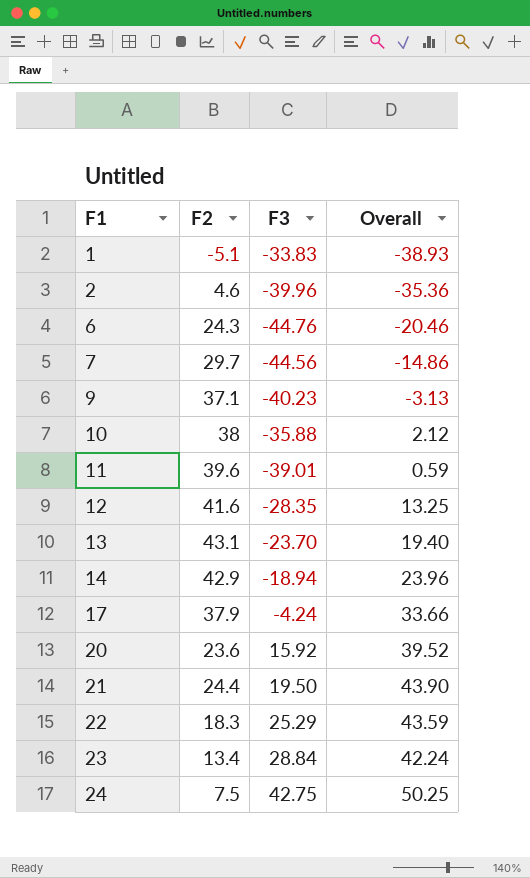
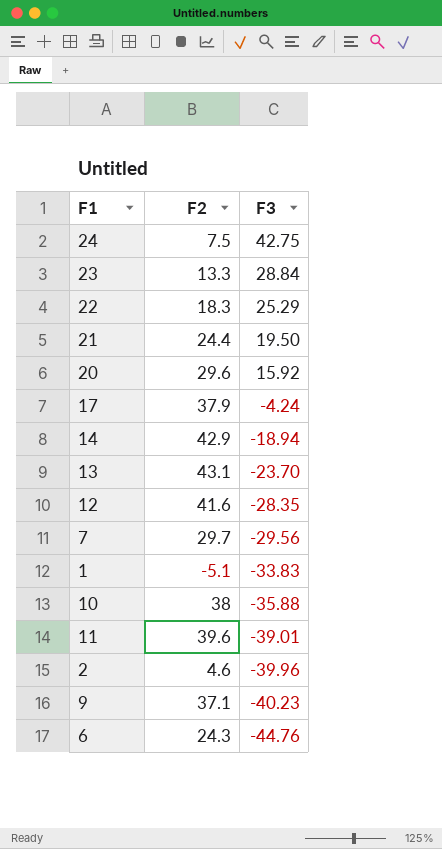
row order: F1 ascending -> F3 descending
column Overall | formula: [F2] + [F3] -> none
23 | F2: 13.4 -> 13.3
20 | F2: 23.6 -> 29.6
7 | F3: -44.56 -> -29.56

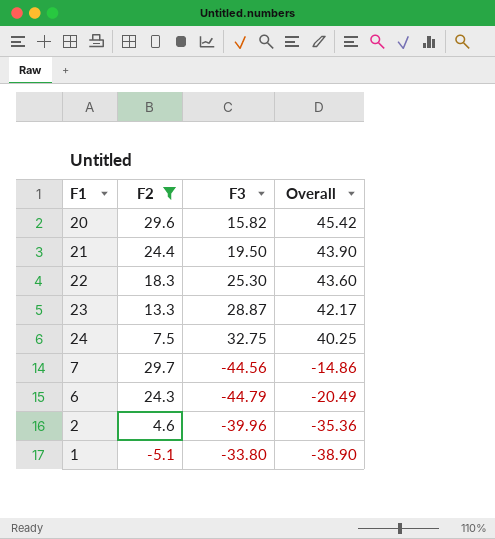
filter: none -> F2 <= 29.7
row order: F3 descending -> Overall descending
column Overall | formula: none -> [F2] + [F3]
20 | F3: 15.92 -> 15.82
22 | F3: 25.29 -> 25.30
23 | F3: 28.84 -> 28.87
24 | F3: 42.75 -> 32.75
7 | F3: -29.56 -> -44.56
6 | F3: -44.76 -> -44.79
1 | F3: -33.83 -> -33.80

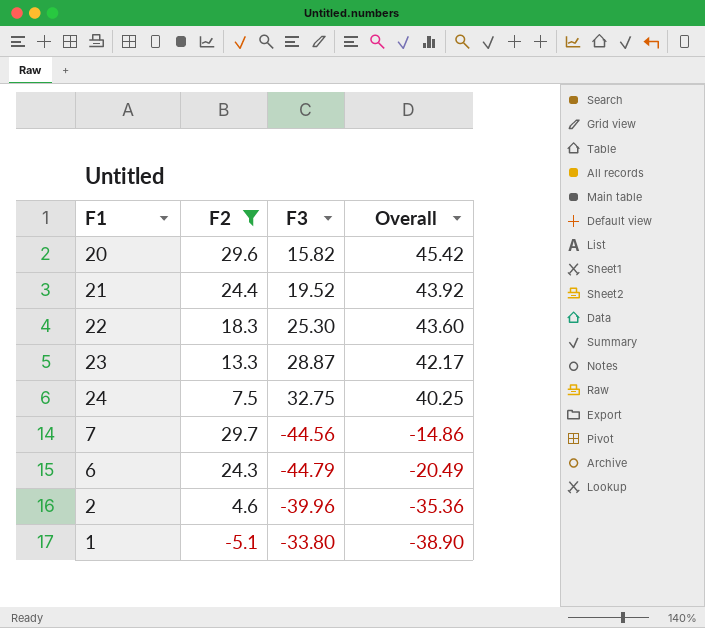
21 | F3: 19.50 -> 19.52
21 | Overall: 43.90 -> 43.92

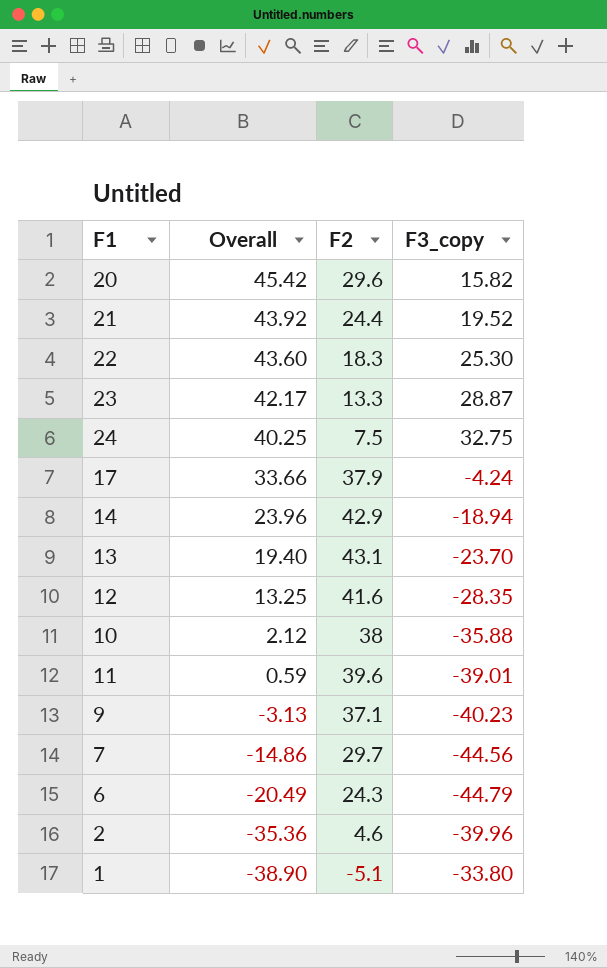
filter: F2 <= 29.7 -> none
column Overall | position: 4 -> 2
column name: F3 -> F3_copy

